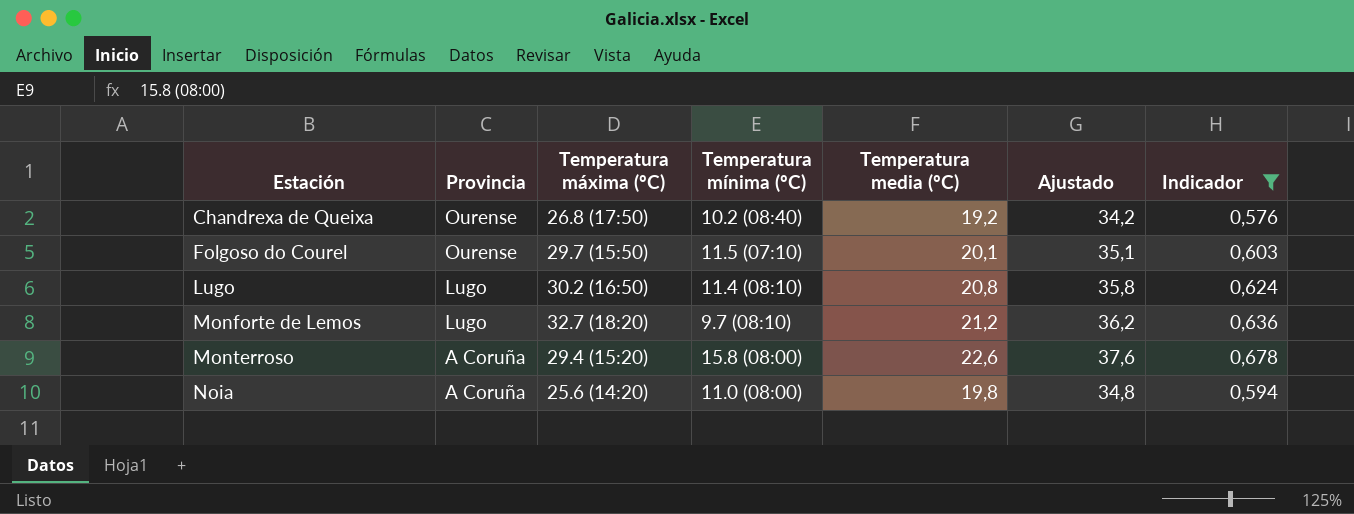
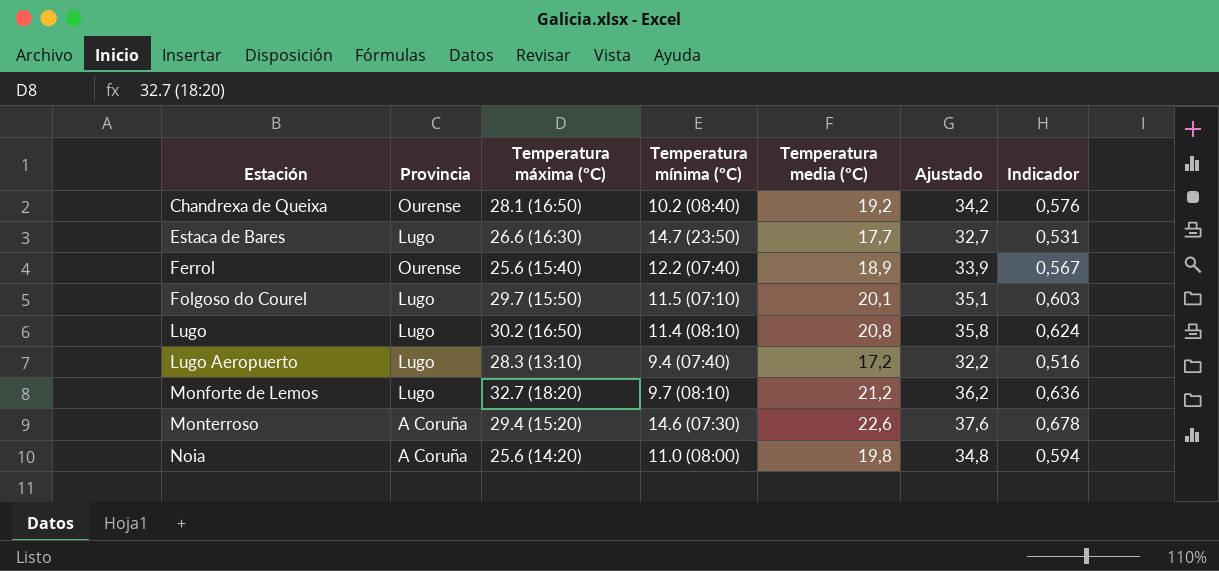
filter: Indicador >= 0,576 -> none
Chandrexa de Queixa | Temperatura máxima (ºC): 26.8 (17:50) -> 28.1 (16:50)
Folgoso do Courel | Provincia: Ourense -> Lugo
Monterroso | Temperatura mínima (ºC): 15.8 (08:00) -> 14.6 (07:30)

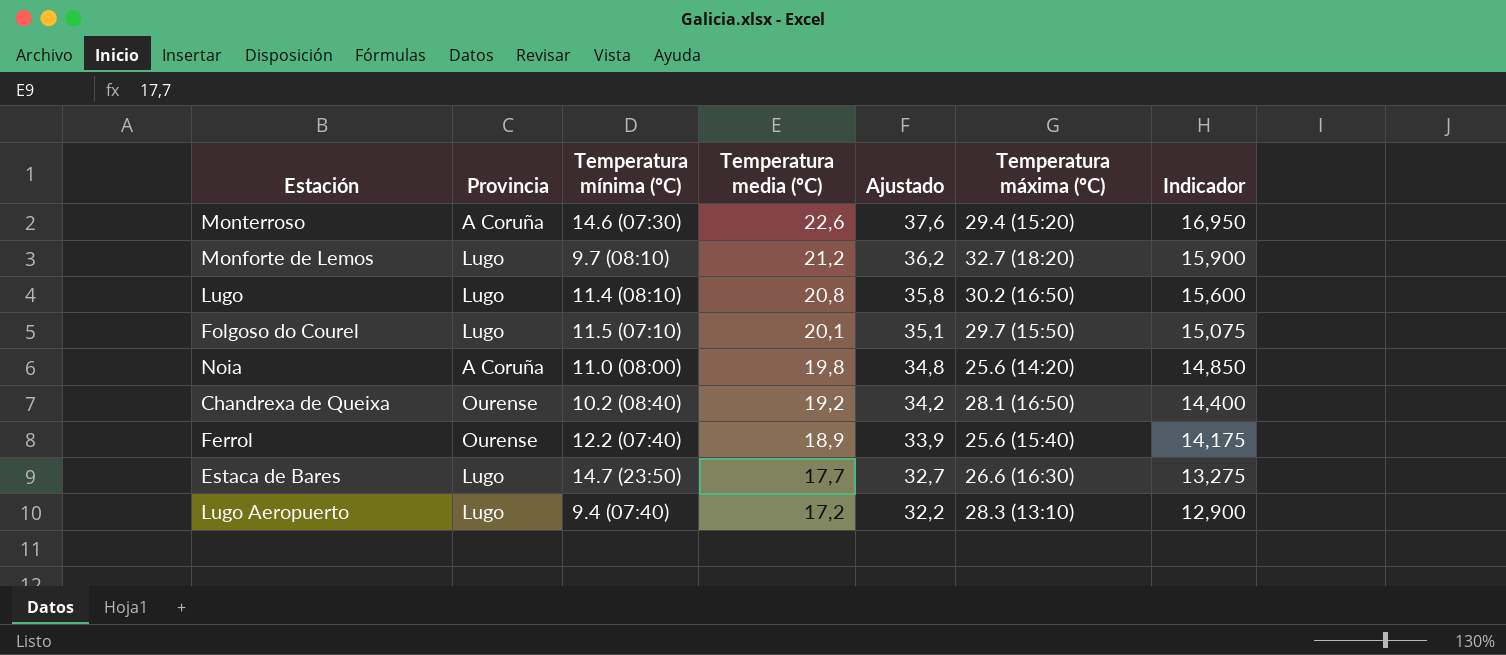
row order: Estación ascending -> Temperatura media (ºC) descending
column Temperatura máxima (ºC) | position: 3 -> 6
column Indicador | formula: [Temperatura media (ºC)] * 0,03 -> [Temperatura media (ºC)] * 0,75

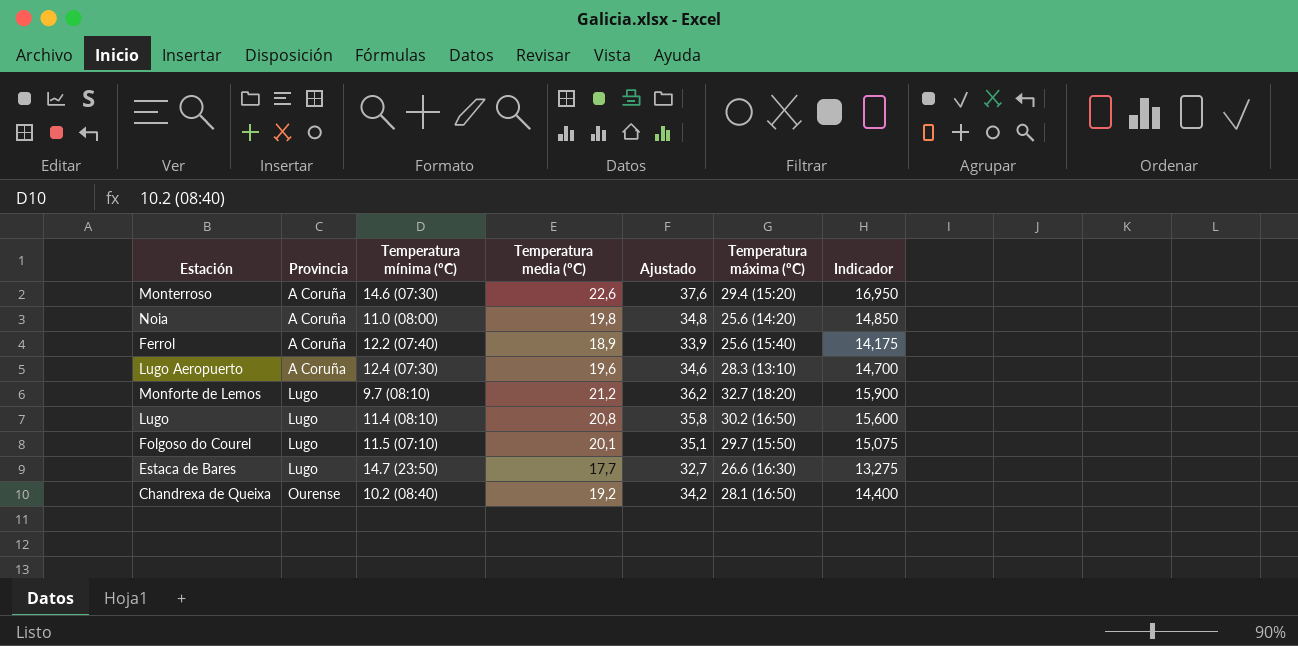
row order: Temperatura media (ºC) descending -> Provincia ascending
Ferrol | Provincia: Ourense -> A Coruña
Lugo Aeropuerto | Provincia: Lugo -> A Coruña
Lugo Aeropuerto | Temperatura mínima (ºC): 9.4 (07:40) -> 12.4 (07:30)
Lugo Aeropuerto | Temperatura media (ºC): 17,2 -> 19,6
Lugo Aeropuerto | Ajustado: 32,2 -> 34,6
Lugo Aeropuerto | Indicador: 12,900 -> 14,700

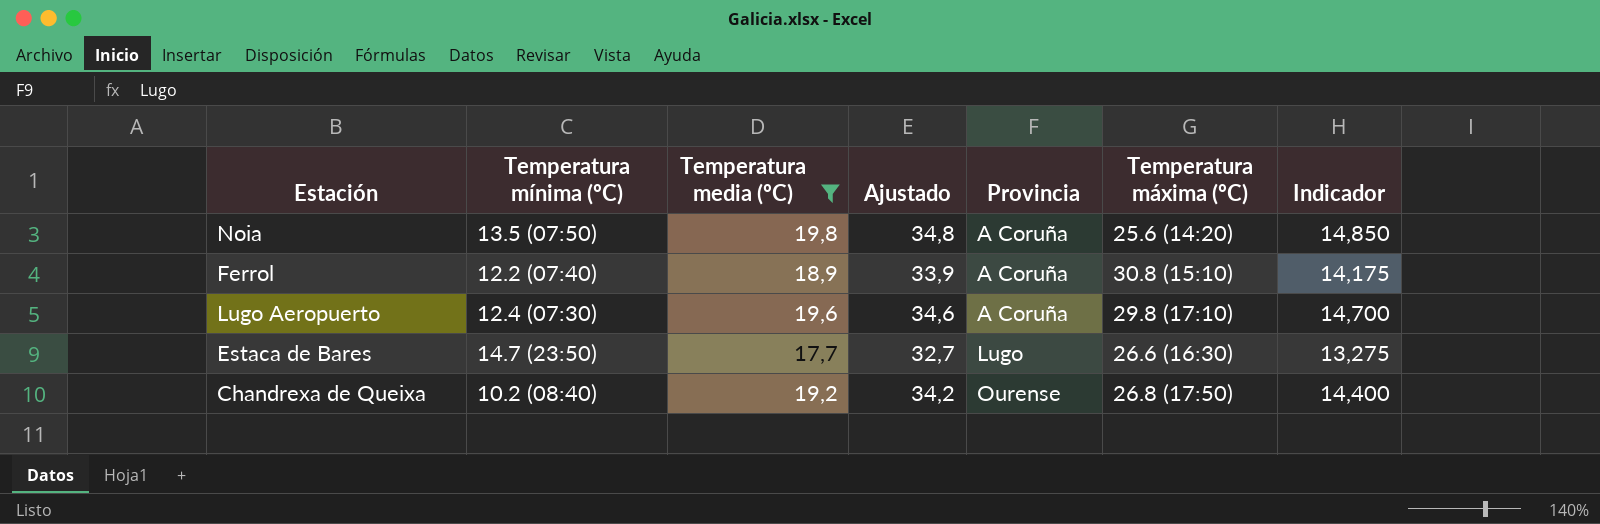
filter: none -> Temperatura media (ºC) <= 19,8
column Provincia | position: 2 -> 5
Noia | Temperatura mínima (ºC): 11.0 (08:00) -> 13.5 (07:50)
Ferrol | Temperatura máxima (ºC): 25.6 (15:40) -> 30.8 (15:10)
Lugo Aeropuerto | Temperatura máxima (ºC): 28.3 (13:10) -> 29.8 (17:10)
Chandrexa de Queixa | Temperatura máxima (ºC): 28.1 (16:50) -> 26.8 (17:50)

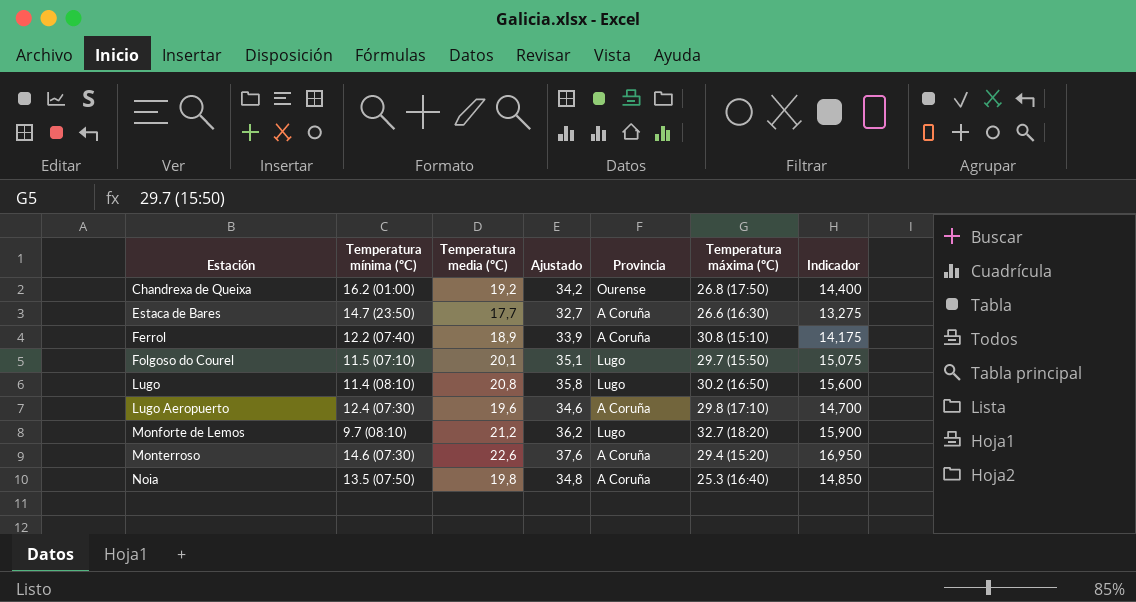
filter: Temperatura media (ºC) <= 19,8 -> none
row order: Provincia ascending -> Estación ascending
Chandrexa de Queixa | Temperatura mínima (ºC): 10.2 (08:40) -> 16.2 (01:00)
Estaca de Bares | Provincia: Lugo -> A Coruña
Noia | Temperatura máxima (ºC): 25.6 (14:20) -> 25.3 (16:40)

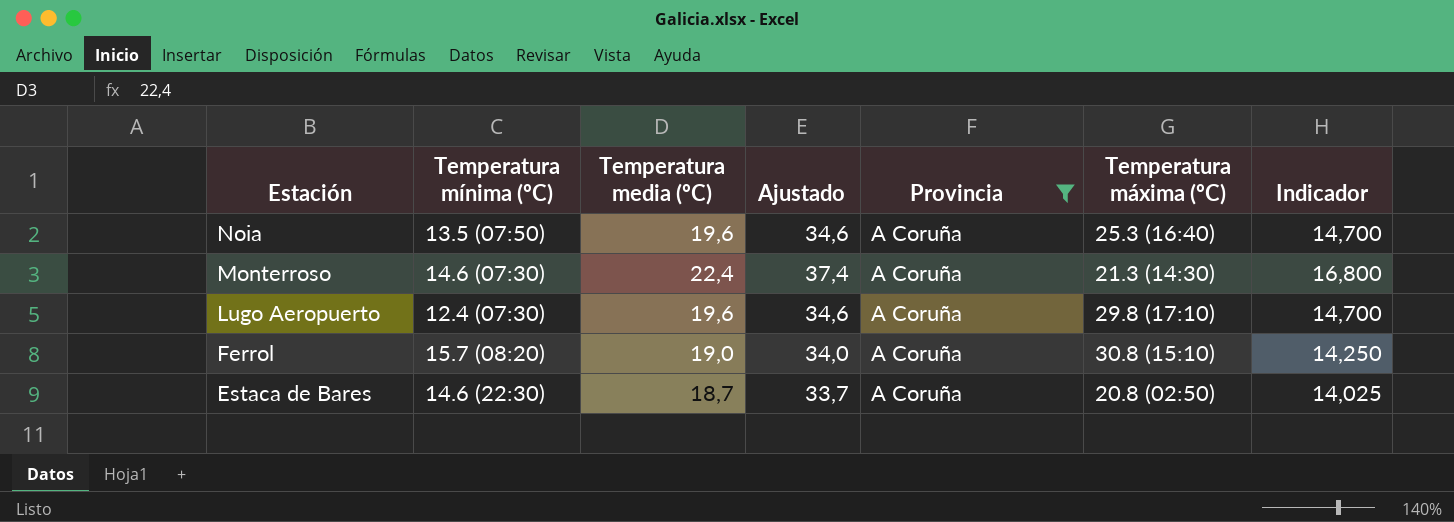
filter: none -> Provincia = A Coruña
row order: Estación ascending -> Estación descending
Noia | Temperatura media (ºC): 19,8 -> 19,6
Noia | Ajustado: 34,8 -> 34,6
Noia | Indicador: 14,850 -> 14,700
Monterroso | Temperatura media (ºC): 22,6 -> 22,4
Monterroso | Ajustado: 37,6 -> 37,4
Monterroso | Temperatura máxima (ºC): 29.4 (15:20) -> 21.3 (14:30)
Monterroso | Indicador: 16,950 -> 16,800
Ferrol | Temperatura mínima (ºC): 12.2 (07:40) -> 15.7 (08:20)
Ferrol | Temperatura media (ºC): 18,9 -> 19,0
Ferrol | Ajustado: 33,9 -> 34,0
Ferrol | Indicador: 14,175 -> 14,250
Estaca de Bares | Temperatura mínima (ºC): 14.7 (23:50) -> 14.6 (22:30)
Estaca de Bares | Temperatura media (ºC): 17,7 -> 18,7
Estaca de Bares | Ajustado: 32,7 -> 33,7
Estaca de Bares | Temperatura máxima (ºC): 26.6 (16:30) -> 20.8 (02:50)
Estaca de Bares | Indicador: 13,275 -> 14,025

